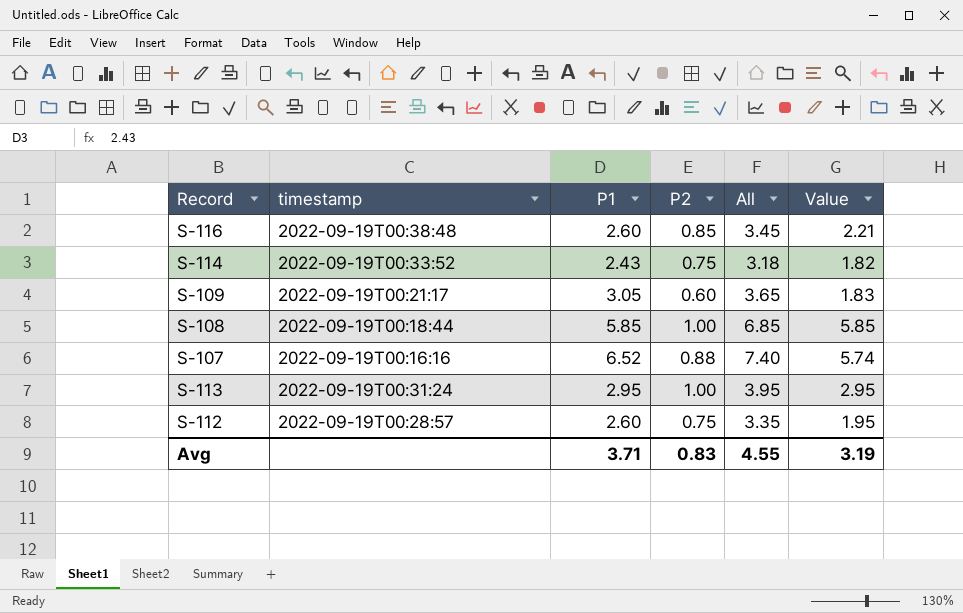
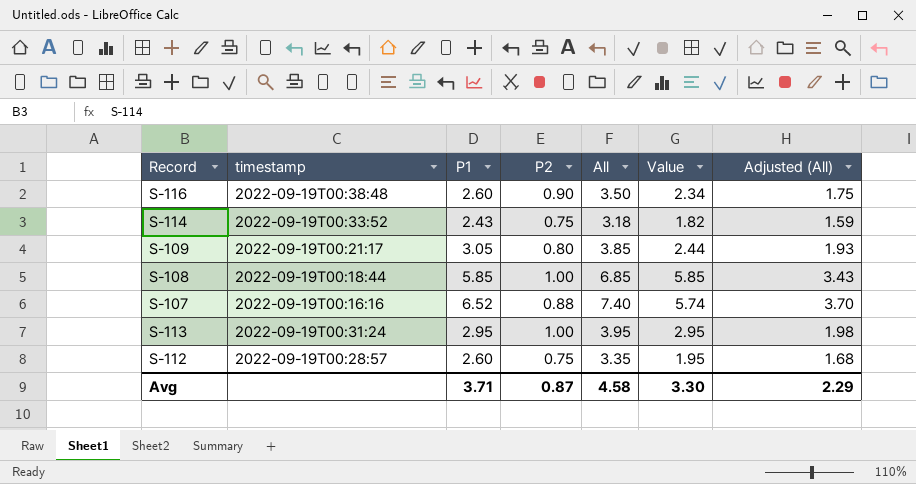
column Adjusted (All) | formula: none -> [All] * 0.5
S-116 | P2: 0.85 -> 0.90
S-116 | All: 3.45 -> 3.50
S-116 | Value: 2.21 -> 2.34
S-109 | P2: 0.60 -> 0.80
S-109 | All: 3.65 -> 3.85
S-109 | Value: 1.83 -> 2.44
Avg | P2: 0.83 -> 0.87
Avg | All: 4.55 -> 4.58
Avg | Value: 3.19 -> 3.30

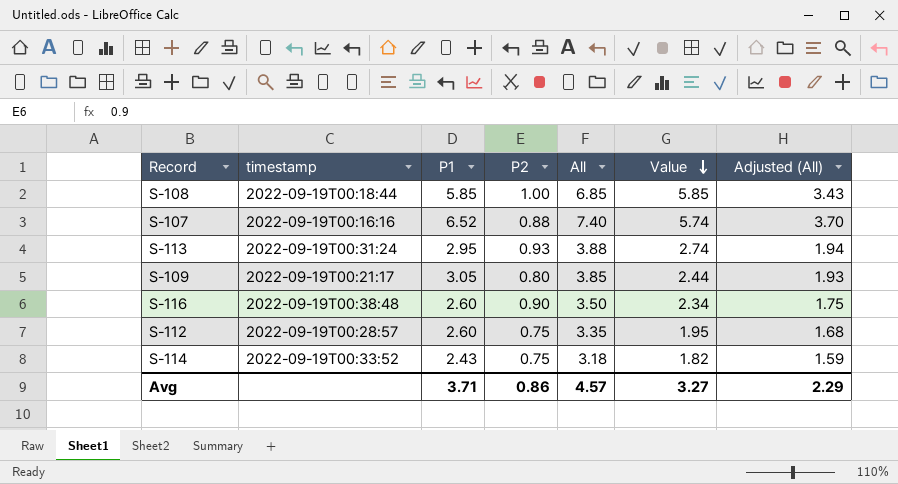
row order: none -> Value descending
S-113 | P2: 1.00 -> 0.93
S-113 | All: 3.95 -> 3.88
S-113 | Value: 2.95 -> 2.74
S-113 | Adjusted (All): 1.98 -> 1.94
Avg | P2: 0.87 -> 0.86
Avg | All: 4.58 -> 4.57
Avg | Value: 3.30 -> 3.27

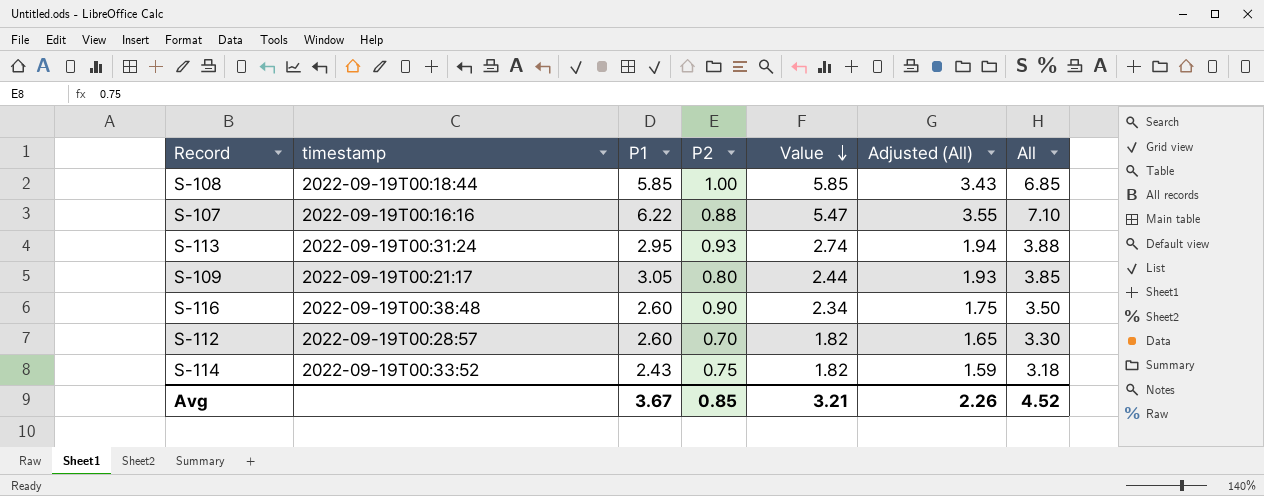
column All | position: 5 -> 7
S-107 | P1: 6.52 -> 6.22
S-107 | Value: 5.74 -> 5.47
S-107 | Adjusted (All): 3.70 -> 3.55
S-107 | All: 7.40 -> 7.10
S-112 | P2: 0.75 -> 0.70
S-112 | Value: 1.95 -> 1.82
S-112 | Adjusted (All): 1.68 -> 1.65
S-112 | All: 3.35 -> 3.30
Avg | P1: 3.71 -> 3.67
Avg | P2: 0.86 -> 0.85
Avg | Value: 3.27 -> 3.21
Avg | Adjusted (All): 2.29 -> 2.26
Avg | All: 4.57 -> 4.52

